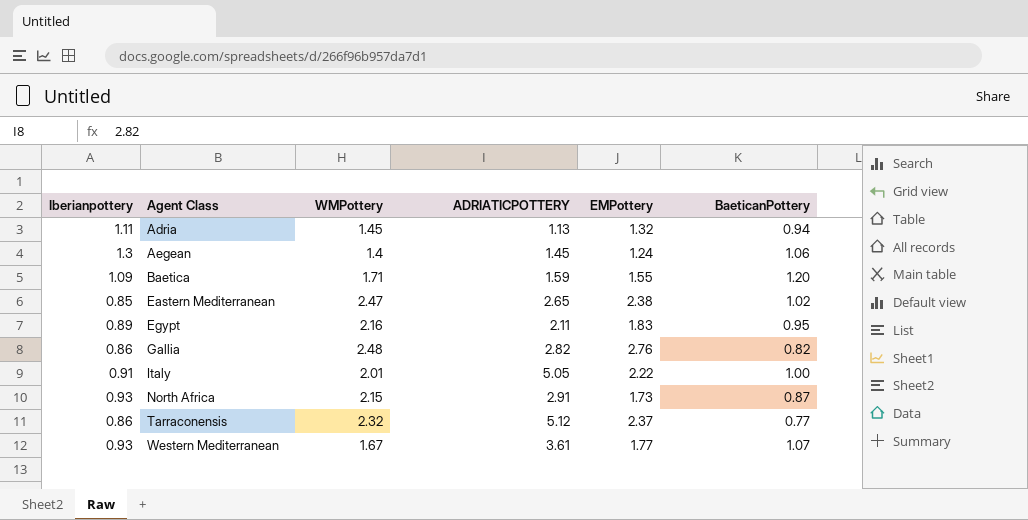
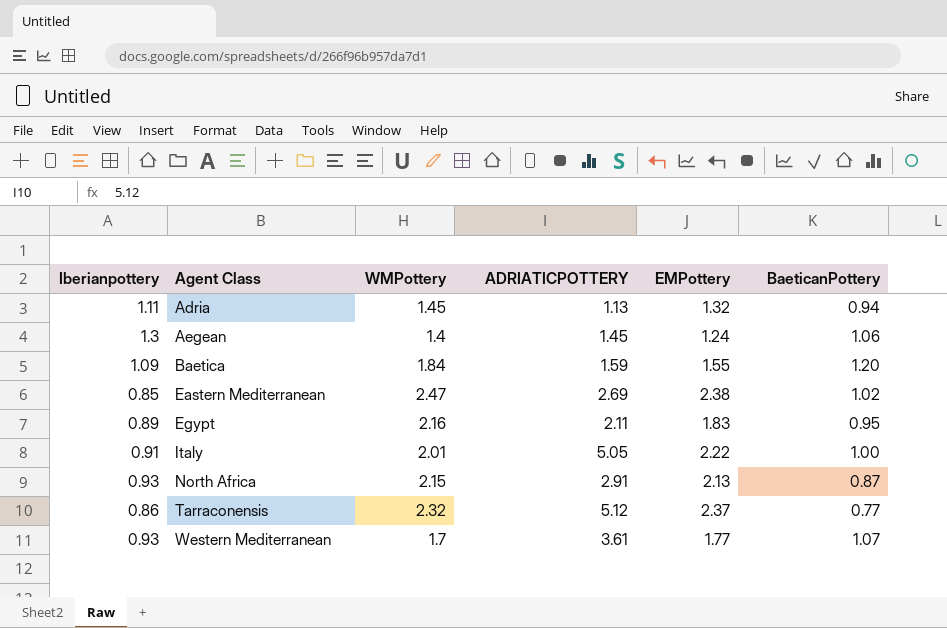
row Gallia: 0.86 | 2.48 | 2.82 | 2.76 | 0.82 -> none
Baetica | WMPottery: 1.71 -> 1.84
Eastern Mediterranean | ADRIATICPOTTERY: 2.65 -> 2.69
North Africa | EMPottery: 1.73 -> 2.13
Western Mediterranean | WMPottery: 1.67 -> 1.7

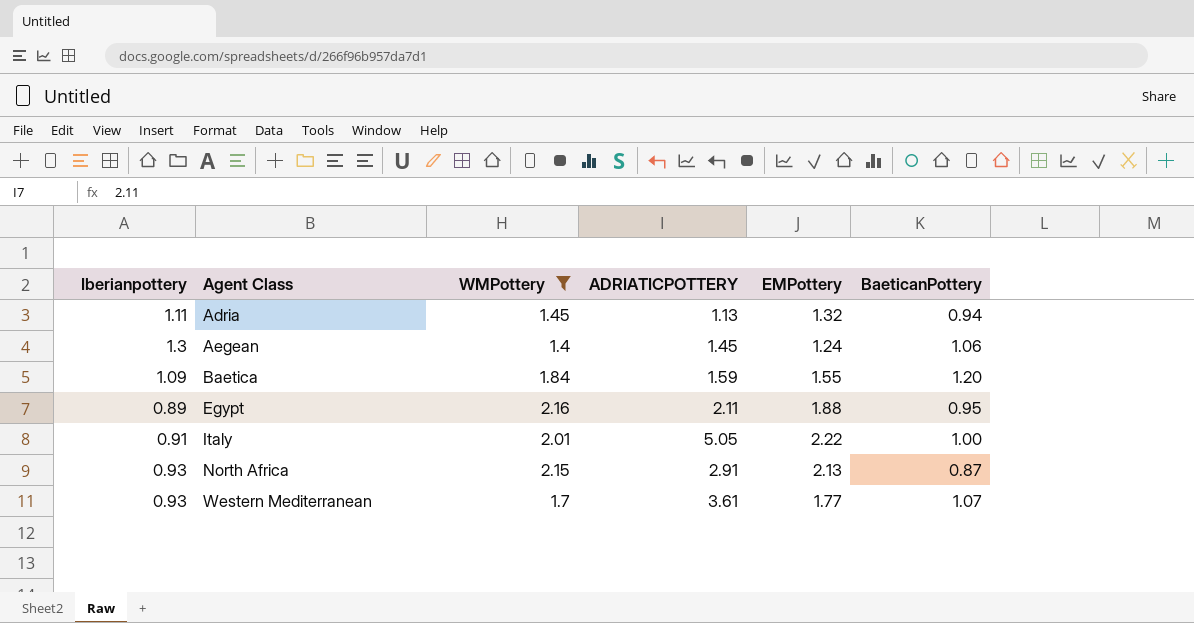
filter: none -> WMPottery <= 2.16
Egypt | EMPottery: 1.83 -> 1.88

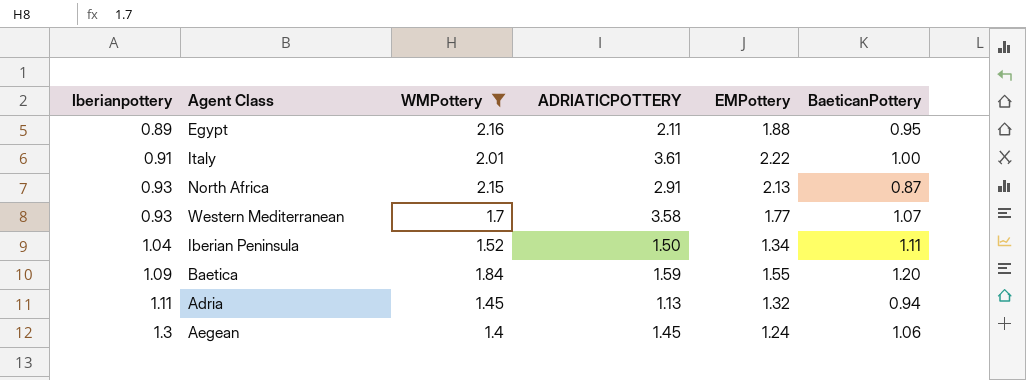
row order: Agent Class ascending -> Iberianpottery ascending
Italy | ADRIATICPOTTERY: 5.05 -> 3.61
Western Mediterranean | ADRIATICPOTTERY: 3.61 -> 3.58
row Iberian Peninsula: none -> 1.04 | 1.52 | 1.50 | 1.34 | 1.11

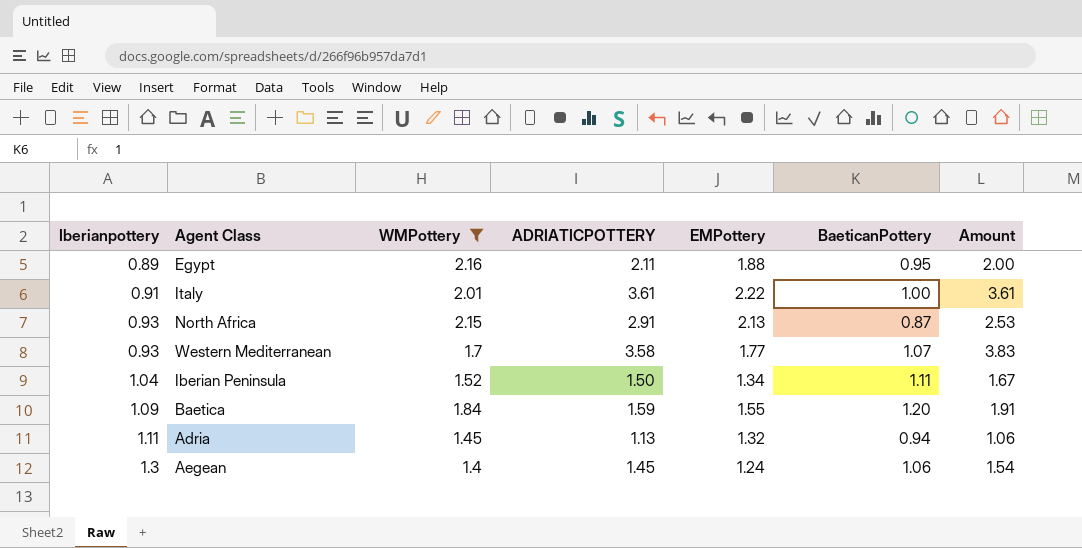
column Amount | formula: none -> [ADRIATICPOTTERY] * [BaeticanPottery]

